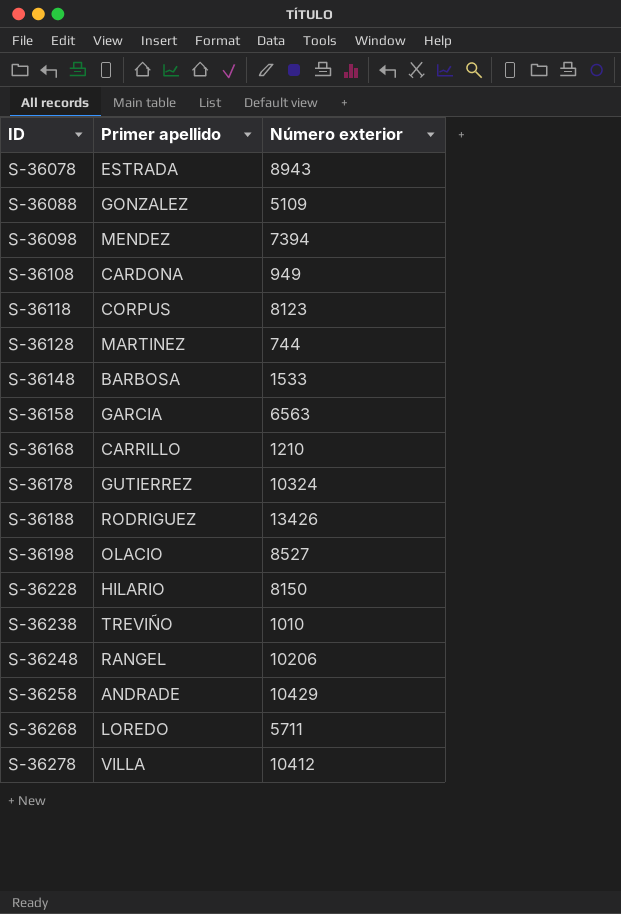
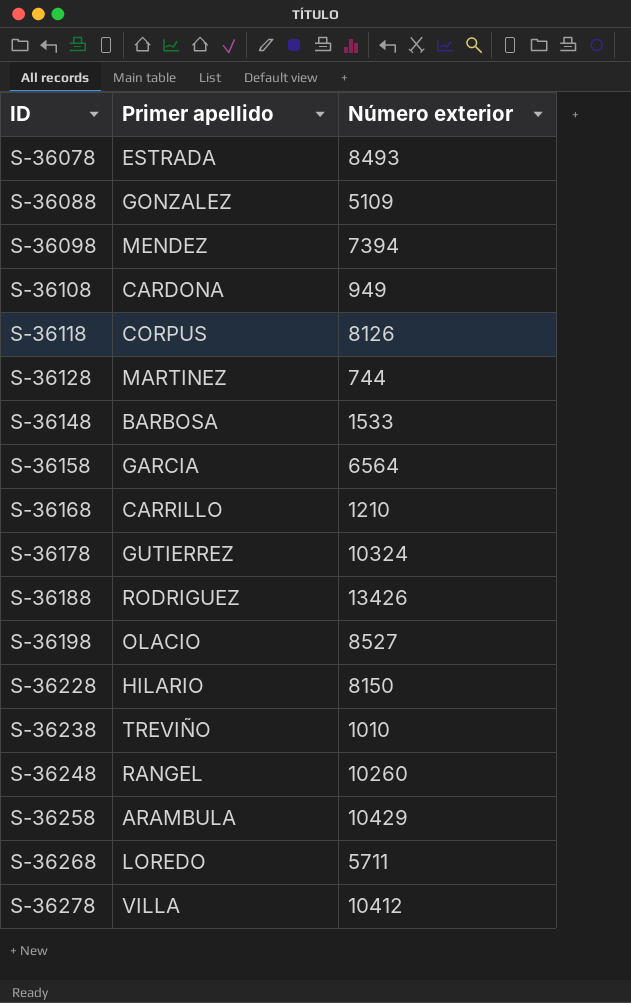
S-36078 | Número exterior: 8943 -> 8493
S-36118 | Número exterior: 8123 -> 8126
S-36158 | Número exterior: 6563 -> 6564
S-36248 | Número exterior: 10206 -> 10260
S-36258 | Primer apellido: ANDRADE -> ARAMBULA

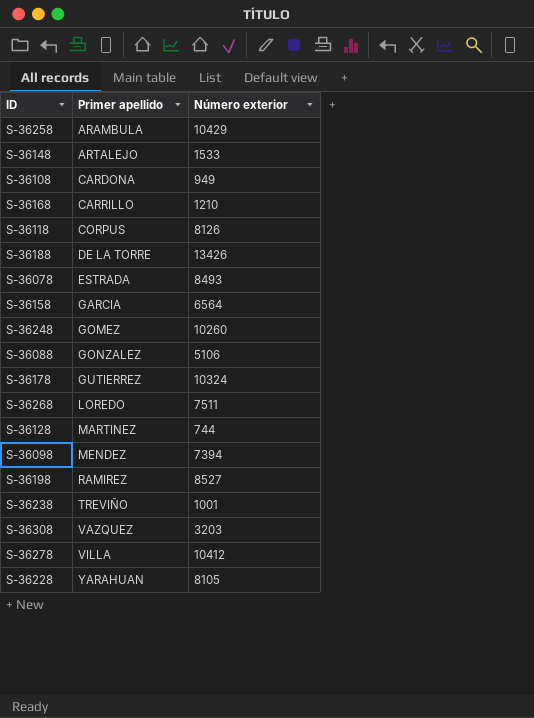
row order: ID ascending -> Primer apellido ascending
S-36148 | Primer apellido: BARBOSA -> ARTALEJO
S-36188 | Primer apellido: RODRIGUEZ -> DE LA TORRE
S-36248 | Primer apellido: RANGEL -> GOMEZ
S-36088 | Número exterior: 5109 -> 5106
S-36268 | Número exterior: 5711 -> 7511
S-36198 | Primer apellido: OLACIO -> RAMIREZ
S-36238 | Número exterior: 1010 -> 1001
row S-36308: none -> VAZQUEZ | 3203
S-36228 | Primer apellido: HILARIO -> YARAHUAN
S-36228 | Número exterior: 8150 -> 8105

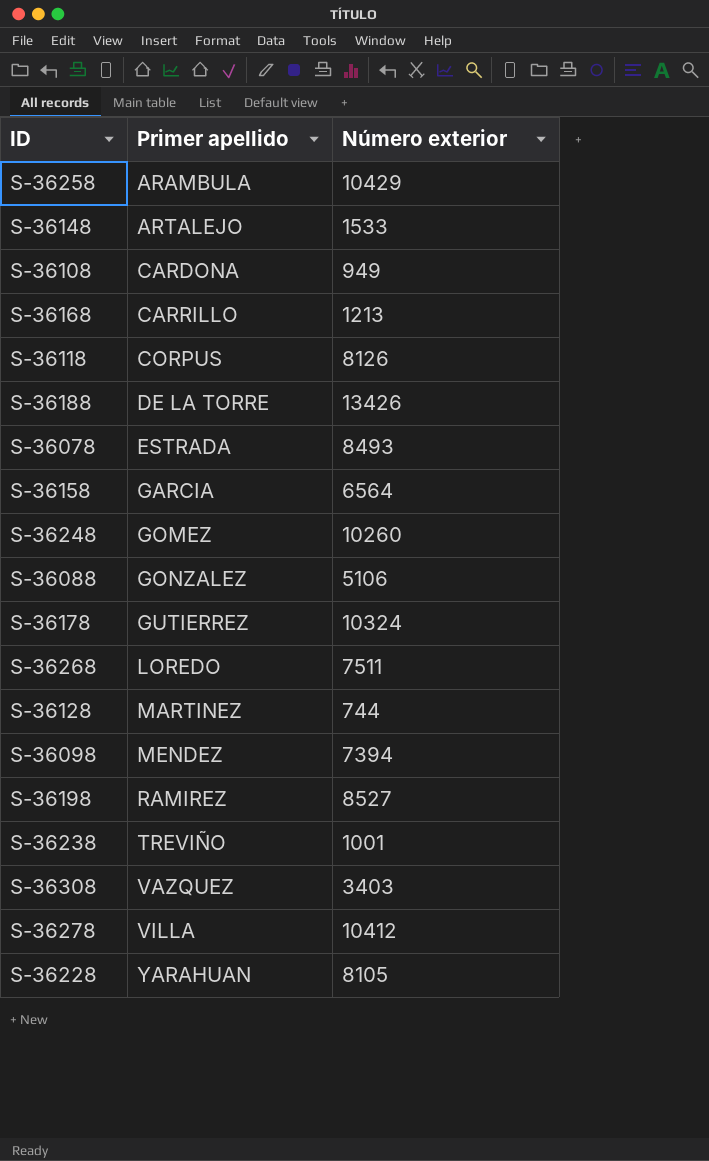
S-36168 | Número exterior: 1210 -> 1213
S-36308 | Número exterior: 3203 -> 3403

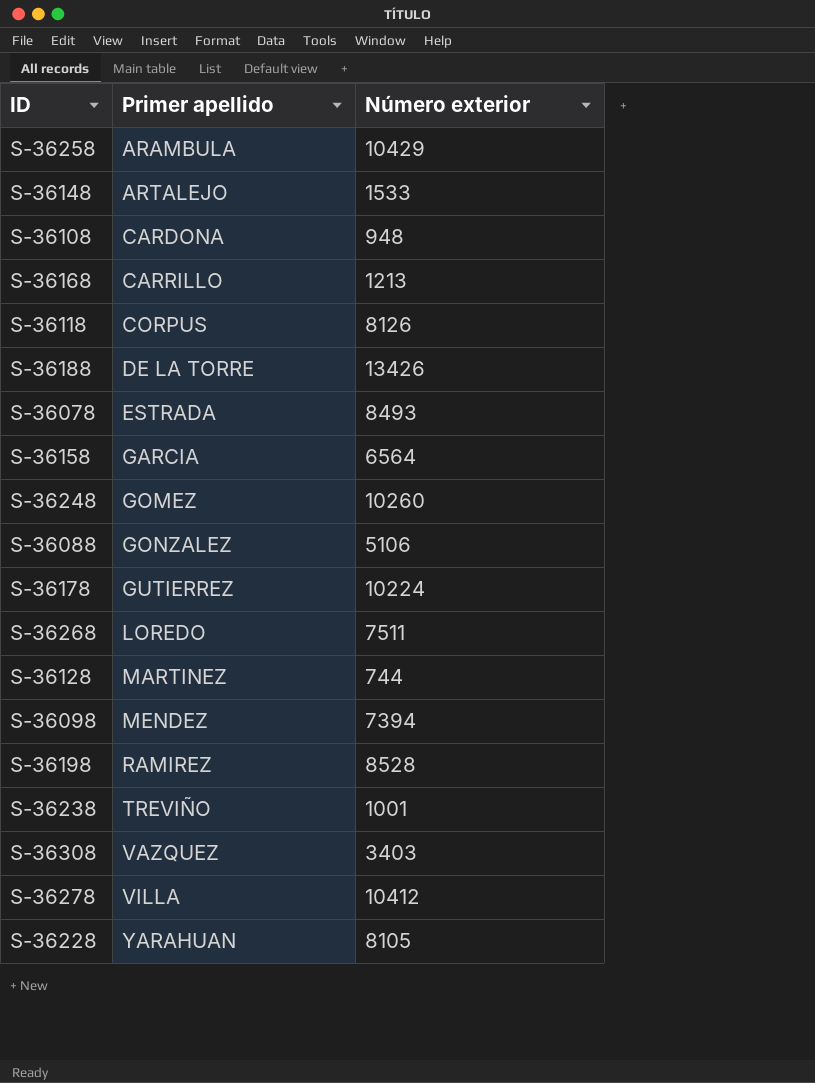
S-36108 | Número exterior: 949 -> 948
S-36178 | Número exterior: 10324 -> 10224
S-36198 | Número exterior: 8527 -> 8528

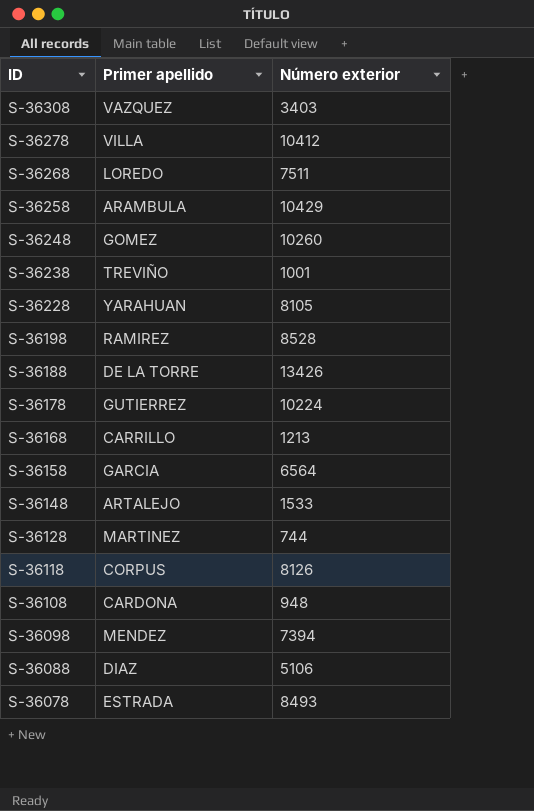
row order: Primer apellido ascending -> ID descending
S-36088 | Primer apellido: GONZALEZ -> DIAZ

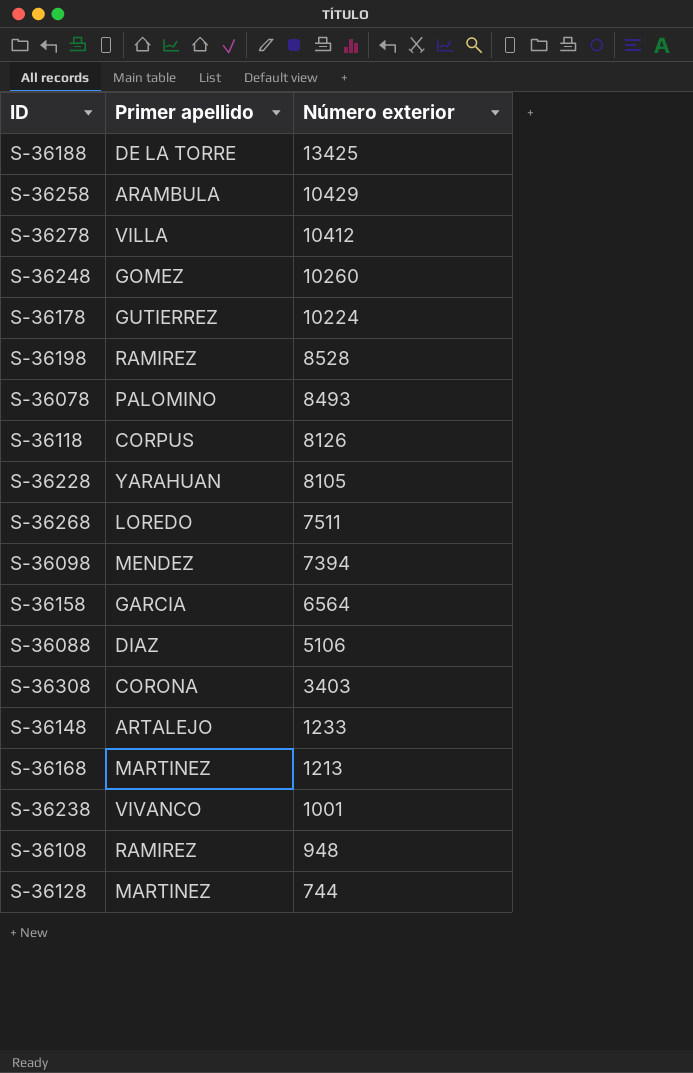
row order: ID descending -> Número exterior descending
S-36188 | Número exterior: 13426 -> 13425
S-36078 | Primer apellido: ESTRADA -> PALOMINO
S-36308 | Primer apellido: VAZQUEZ -> CORONA
S-36148 | Número exterior: 1533 -> 1233
S-36168 | Primer apellido: CARRILLO -> MARTINEZ
S-36238 | Primer apellido: TREVIÑO -> VIVANCO
S-36108 | Primer apellido: CARDONA -> RAMIREZ

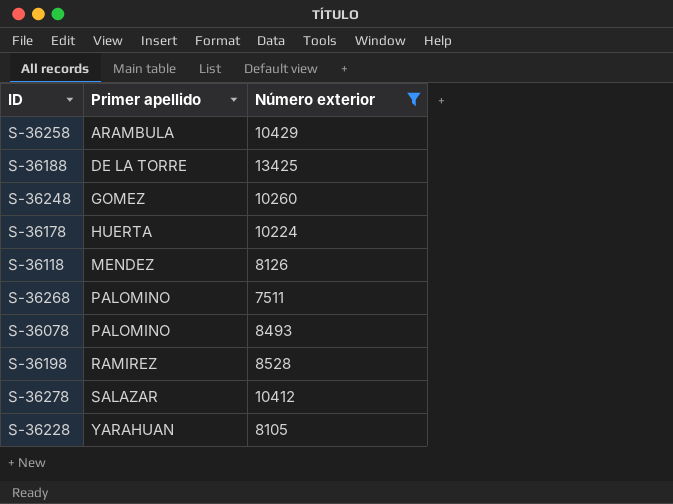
filter: none -> Número exterior >= 7511
row order: Número exterior descending -> Primer apellido ascending
S-36178 | Primer apellido: GUTIERREZ -> HUERTA
S-36118 | Primer apellido: CORPUS -> MENDEZ
S-36268 | Primer apellido: LOREDO -> PALOMINO
S-36278 | Primer apellido: VILLA -> SALAZAR

